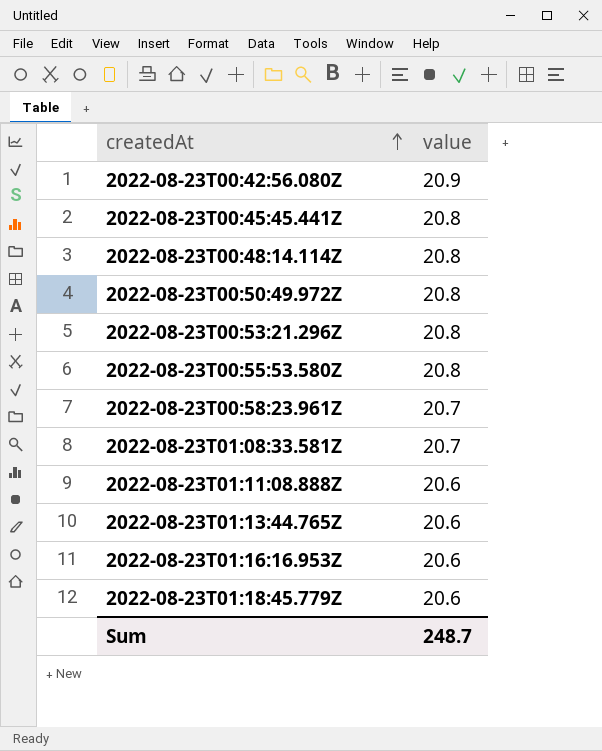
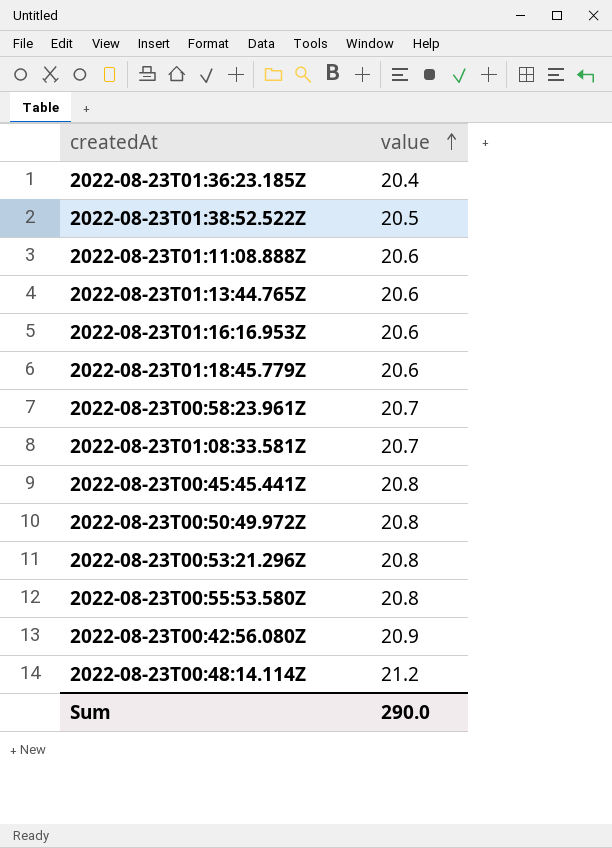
row order: createdAt ascending -> value ascending
row 2022-08-23T01:36:23.185Z: none -> 20.4
row 2022-08-23T01:38:52.522Z: none -> 20.5
2022-08-23T00:48:14.114Z | value: 20.8 -> 21.2
Sum | value: 248.7 -> 290.0

